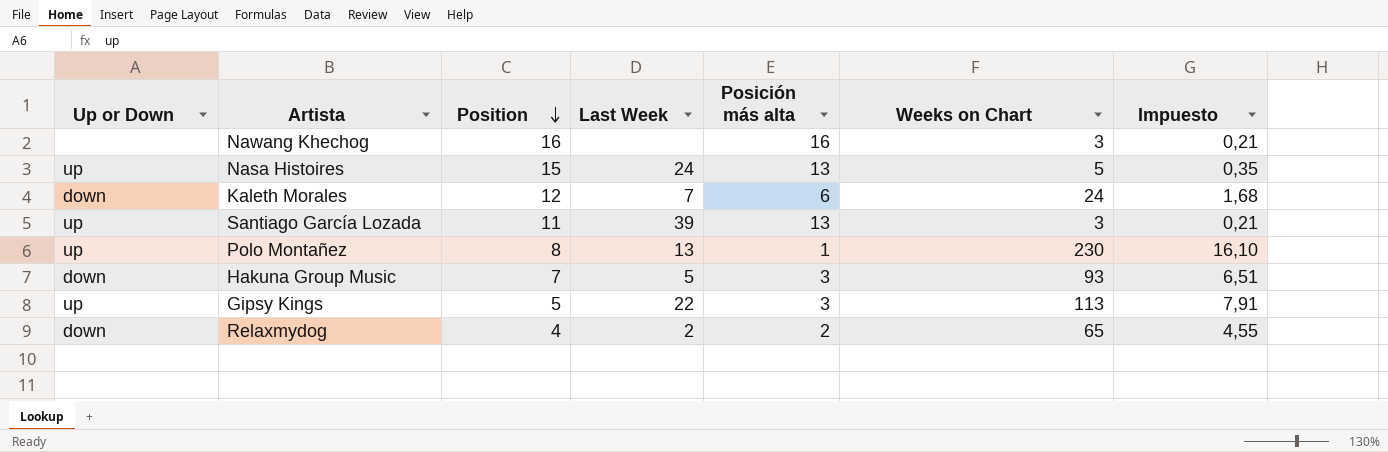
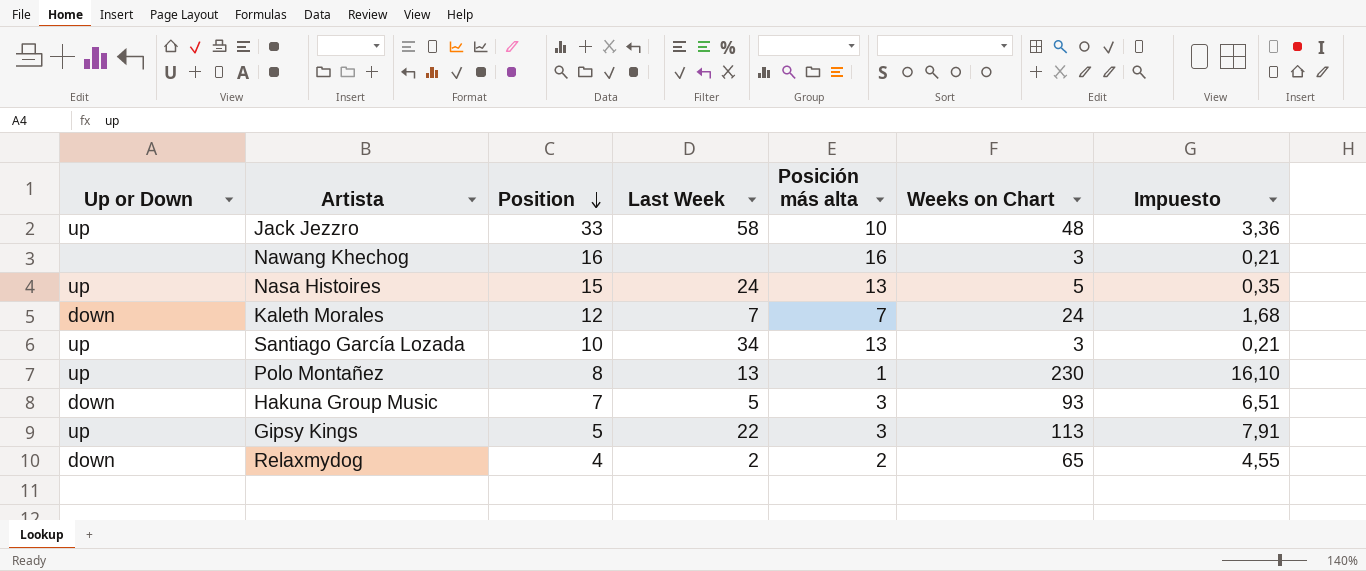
row Jack Jezzro: none -> up | 33 | 58 | 10 | 48 | 3,36
Kaleth Morales | Posición más alta: 6 -> 7
Santiago García Lozada | Position: 11 -> 10
Santiago García Lozada | Last Week: 39 -> 34

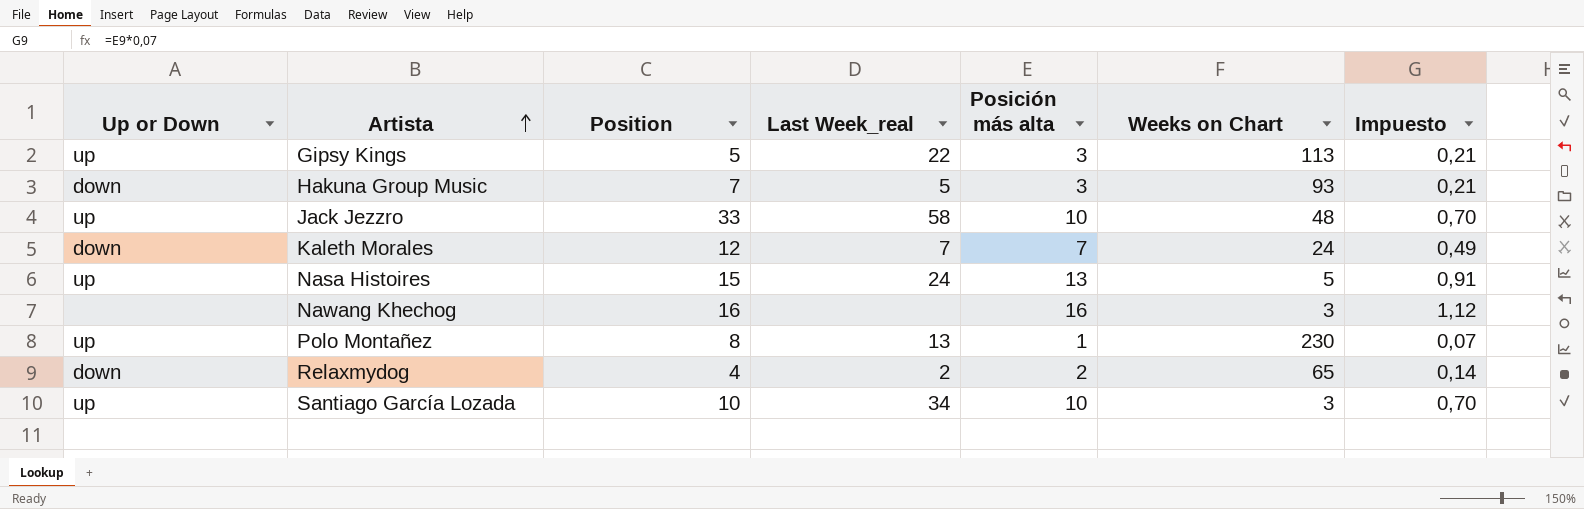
row order: Position descending -> Artista ascending
column name: Last Week -> Last Week_real
column Impuesto | formula: [Weeks on Chart] * 0,07 -> [Posición más alta] * 0,07
Santiago García Lozada | Posición más alta: 13 -> 10

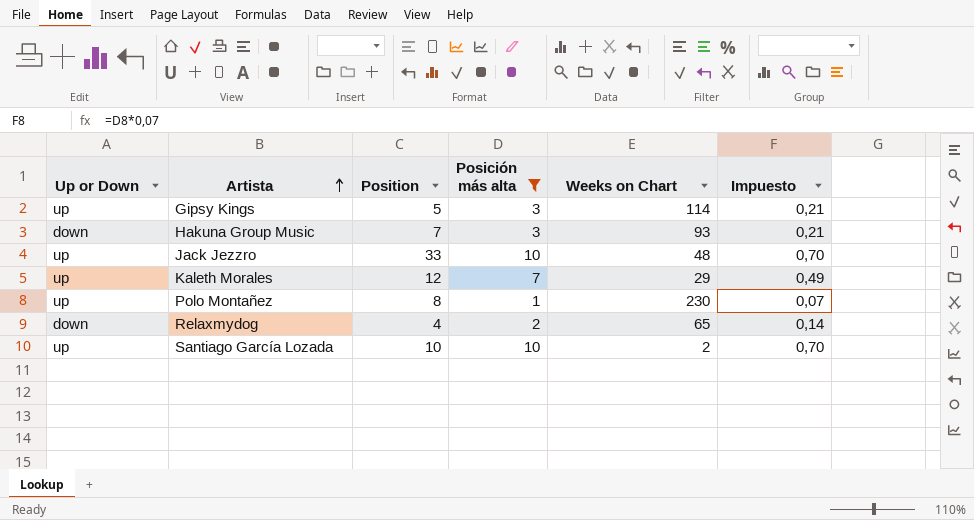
filter: none -> Posición más alta <= 10
column Last Week_real | position: 4 -> none
Gipsy Kings | Weeks on Chart: 113 -> 114
Kaleth Morales | Up or Down: down -> up
Kaleth Morales | Weeks on Chart: 24 -> 29
Santiago García Lozada | Weeks on Chart: 3 -> 2

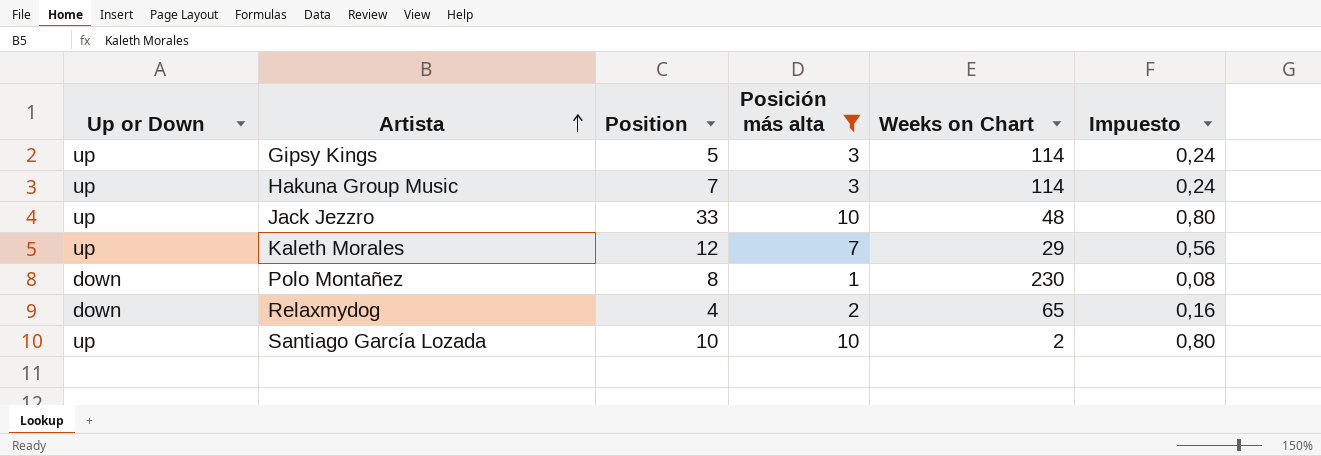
column Impuesto | formula: [Posición más alta] * 0,07 -> [Posición más alta] * 0,08
Hakuna Group Music | Up or Down: down -> up
Hakuna Group Music | Weeks on Chart: 93 -> 114
Polo Montañez | Up or Down: up -> down

